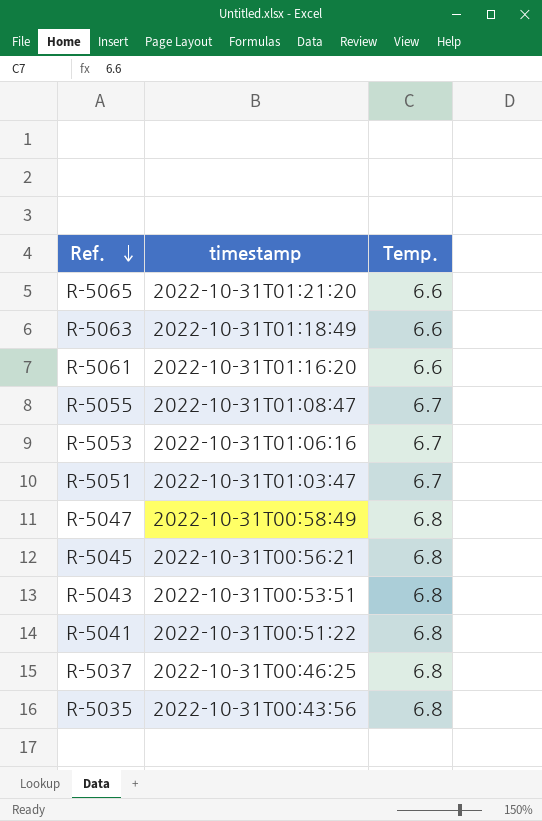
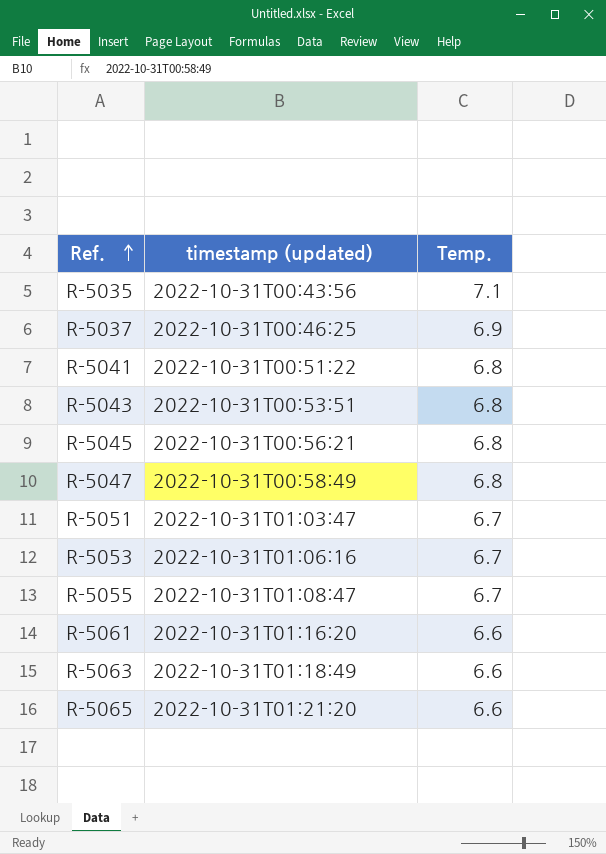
row order: Ref. descending -> Ref. ascending
column name: timestamp -> timestamp (updated)
R-5035 | Temp.: 6.8 -> 7.1
R-5037 | Temp.: 6.8 -> 6.9

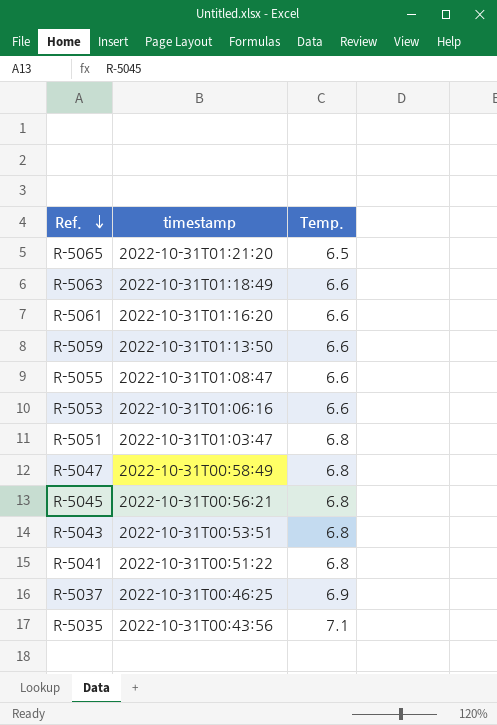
row order: Ref. ascending -> Ref. descending
column name: timestamp (updated) -> timestamp
R-5065 | Temp.: 6.6 -> 6.5
row R-5059: none -> 2022-10-31T01:13:50 | 6.6
R-5055 | Temp.: 6.7 -> 6.6
R-5053 | Temp.: 6.7 -> 6.6
R-5051 | Temp.: 6.7 -> 6.8

